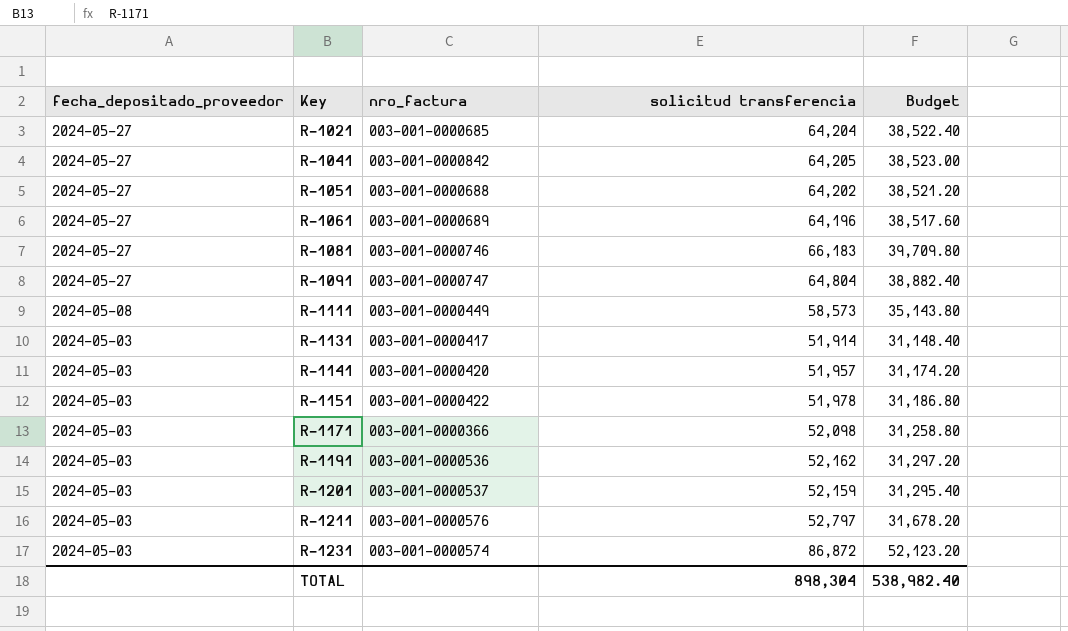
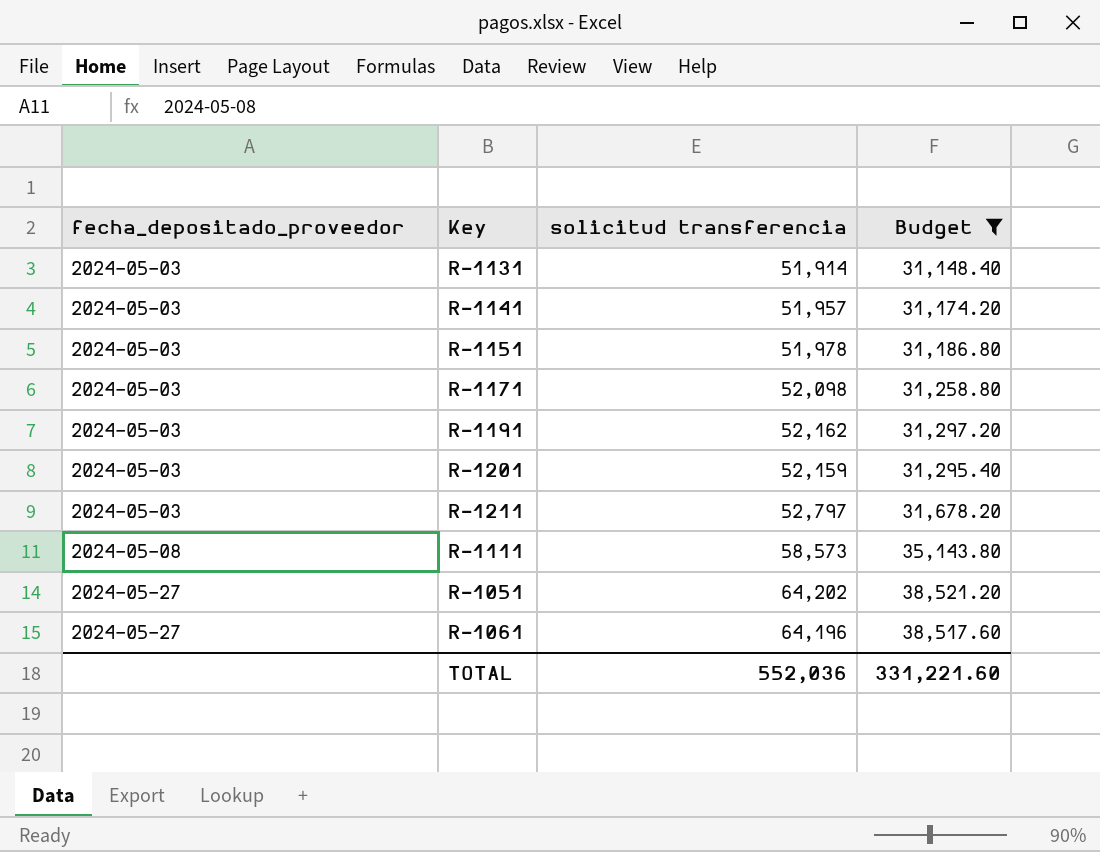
filter: none -> Budget <= 38,521.20
row order: fecha_depositado_proveedor descending -> fecha_depositado_proveedor ascending
column nro_factura | position: 3 -> none
TOTAL | solicitud transferencia: 898,304 -> 552,036
TOTAL | Budget: 538,982.40 -> 331,221.60

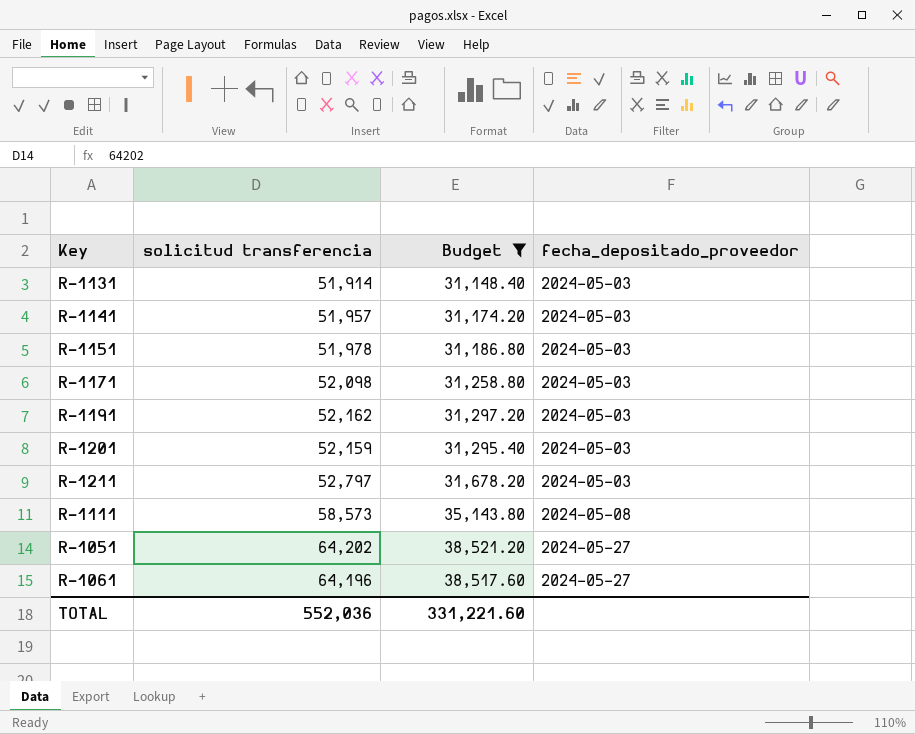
column fecha_depositado_proveedor | position: 1 -> 4

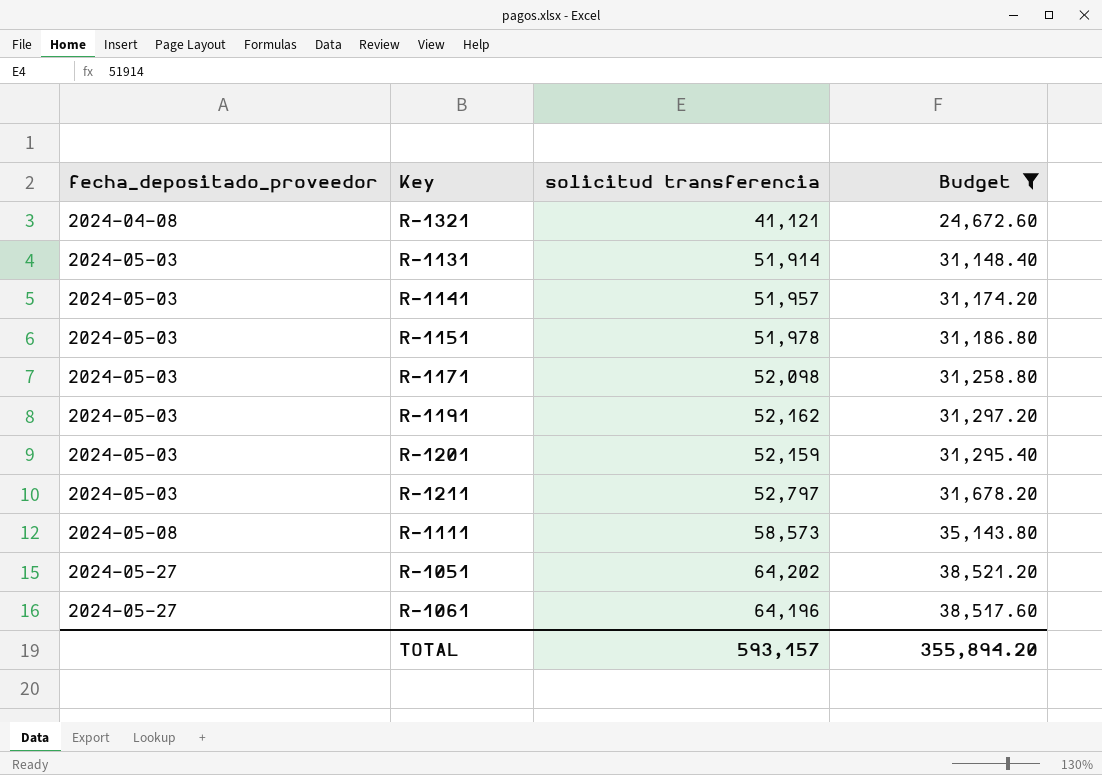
column fecha_depositado_proveedor | position: 4 -> 1
row R-1321: none -> 2024-04-08 | 41,121 | 24,672.60
TOTAL | solicitud transferencia: 552,036 -> 593,157
TOTAL | Budget: 331,221.60 -> 355,894.20

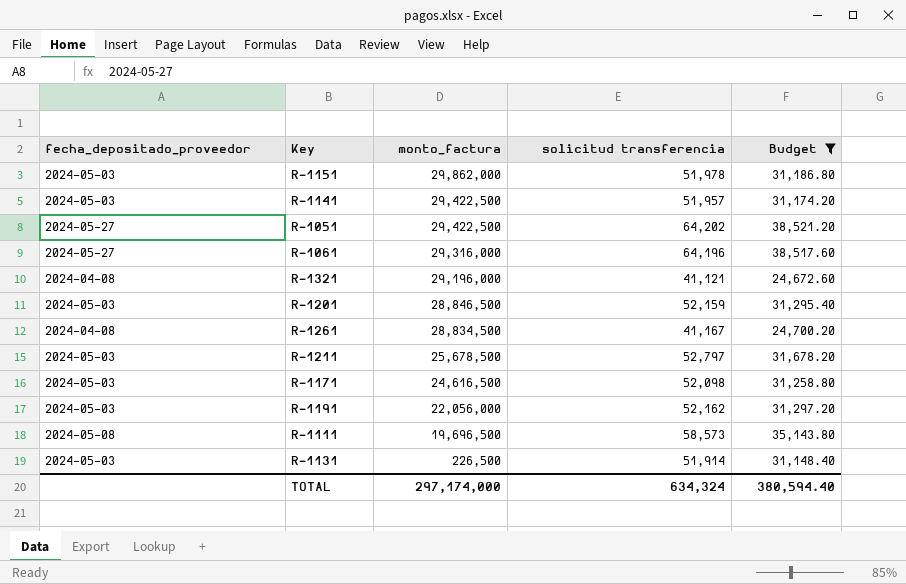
row order: fecha_depositado_proveedor ascending -> monto_factura descending
column monto_factura | position: none -> 3
row R-1261: none -> 2024-04-08 | 28,834,500 | 41,167 | 24,700.20
TOTAL | solicitud transferencia: 593,157 -> 634,324
TOTAL | Budget: 355,894.20 -> 380,594.40

